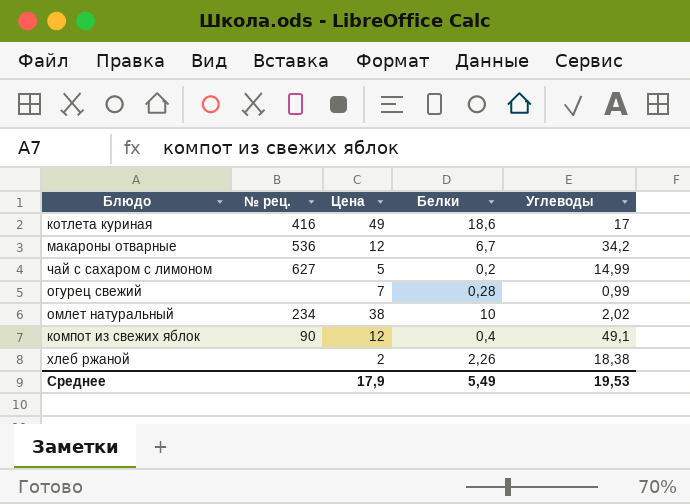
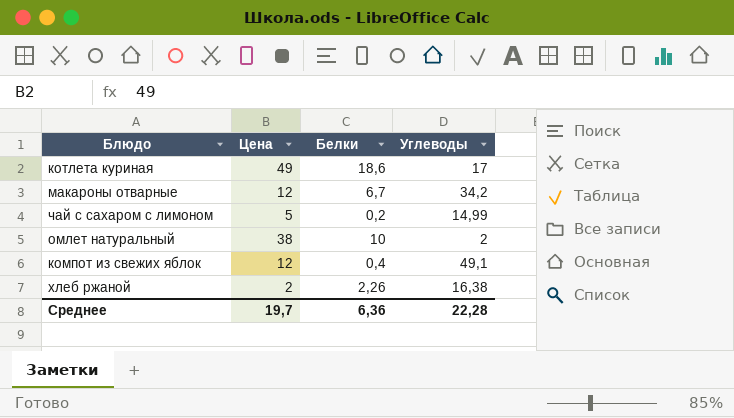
column № рец. | position: 2 -> none
row огурец свежий: none | 7 | 0,28 | 0,99 -> none
омлет натуральный | Углеводы: 2,02 -> 2
хлеб ржаной | Углеводы: 18,38 -> 16,38
Среднее | Цена: 17,9 -> 19,7
Среднее | Белки: 5,49 -> 6,36
Среднее | Углеводы: 19,53 -> 22,28

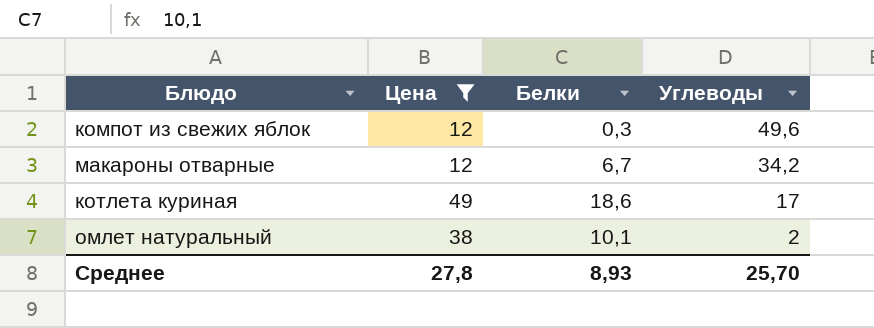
filter: none -> Цена >= 12
row order: none -> Углеводы descending
компот из свежих яблок | Белки: 0,4 -> 0,3
компот из свежих яблок | Углеводы: 49,1 -> 49,6
омлет натуральный | Белки: 10 -> 10,1
Среднее | Цена: 19,7 -> 27,8
Среднее | Белки: 6,36 -> 8,93
Среднее | Углеводы: 22,28 -> 25,70

